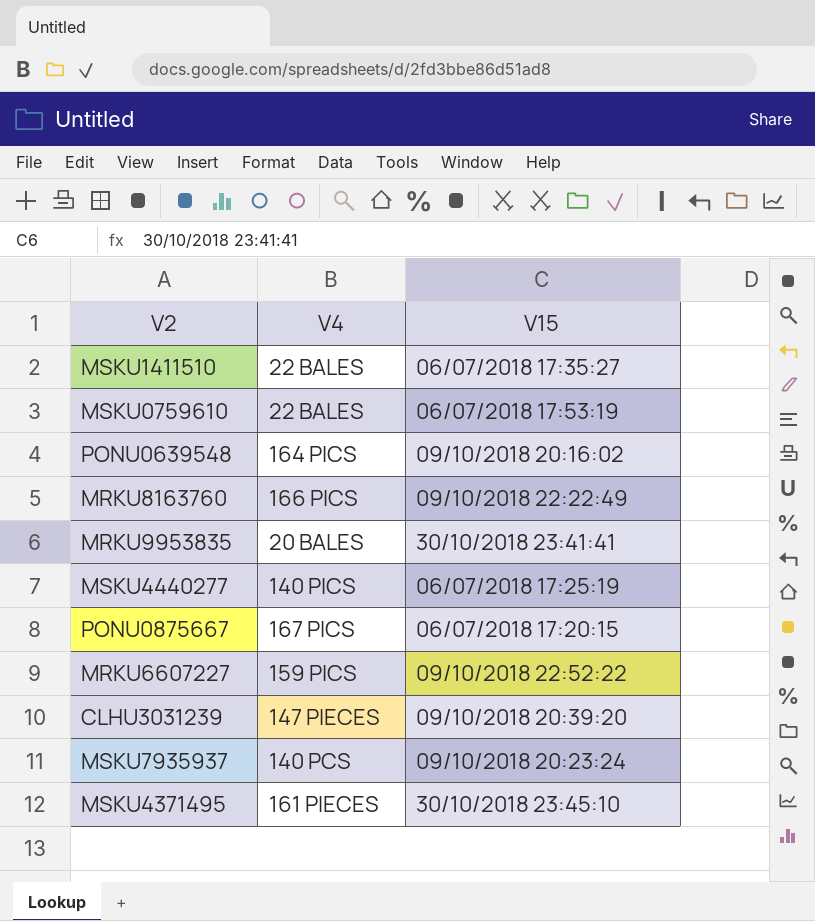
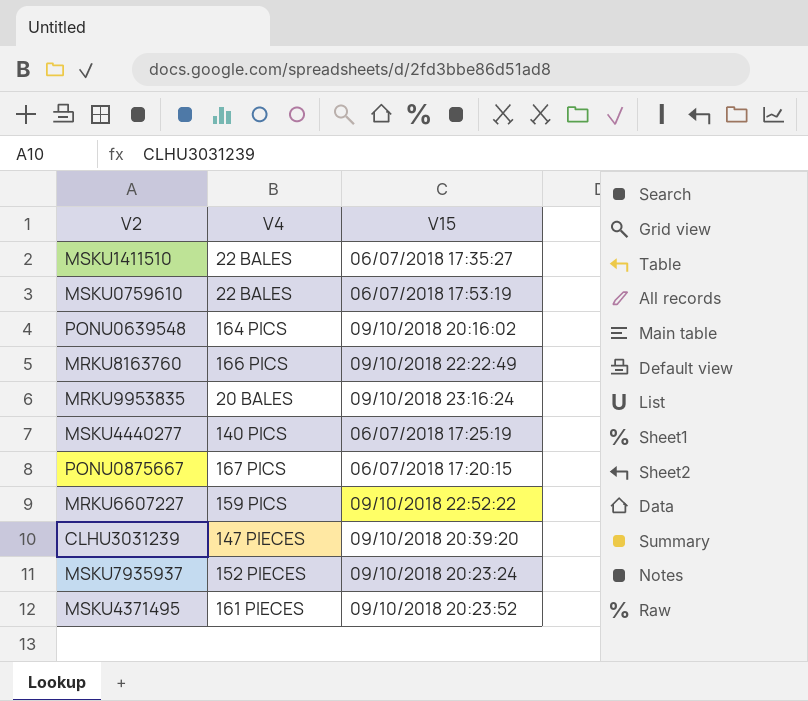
MRKU9953835 | V15: 30/10/2018 23:41:41 -> 09/10/2018 23:16:24
MSKU7935937 | V4: 140 PCS -> 152 PIECES
MSKU4371495 | V15: 30/10/2018 23:45:10 -> 09/10/2018 20:23:52

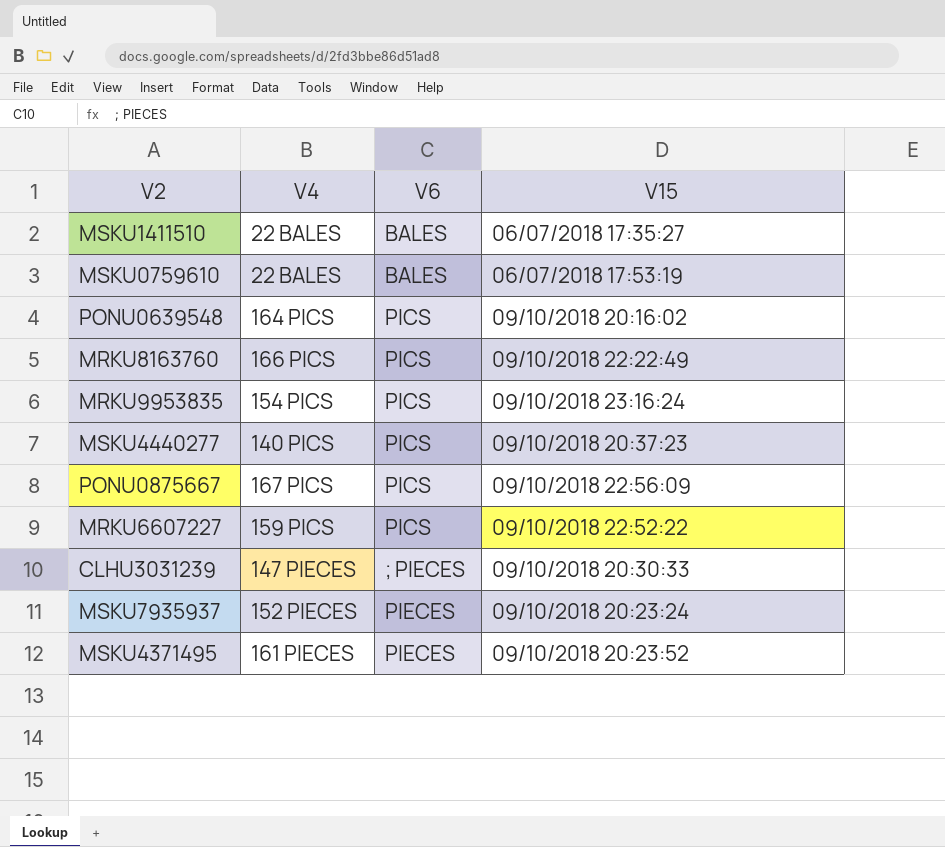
column V6 | position: none -> 3
MRKU9953835 | V4: 20 BALES -> 154 PICS
MSKU4440277 | V15: 06/07/2018 17:25:19 -> 09/10/2018 20:37:23
PONU0875667 | V15: 06/07/2018 17:20:15 -> 09/10/2018 22:56:09
CLHU3031239 | V15: 09/10/2018 20:39:20 -> 09/10/2018 20:30:33

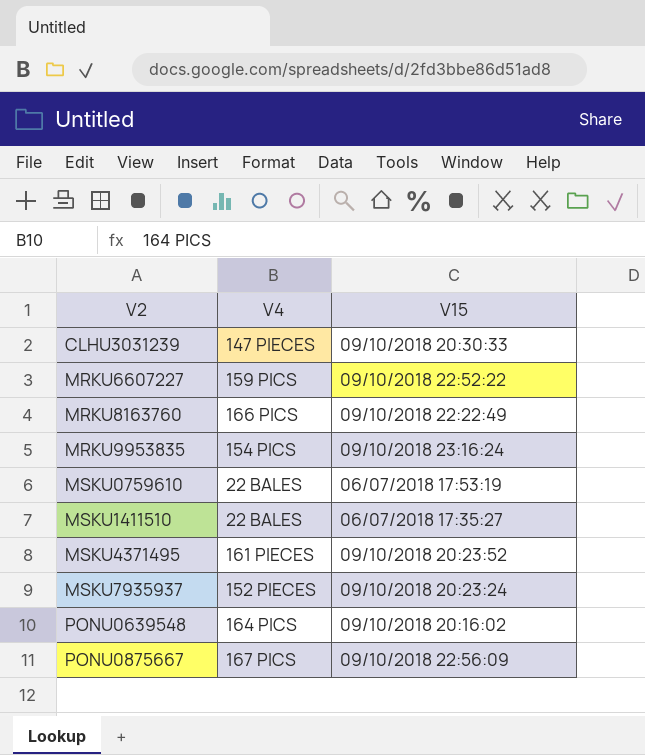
row order: none -> V2 ascending
column V6 | position: 3 -> none
row MSKU4440277: 140 PICS | PICS | 09/10/2018 20:37:23 -> none

